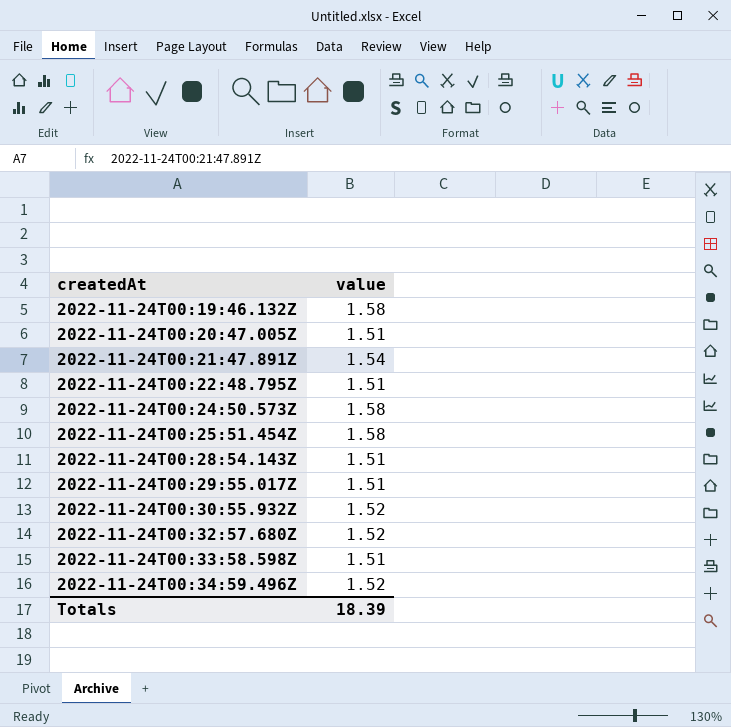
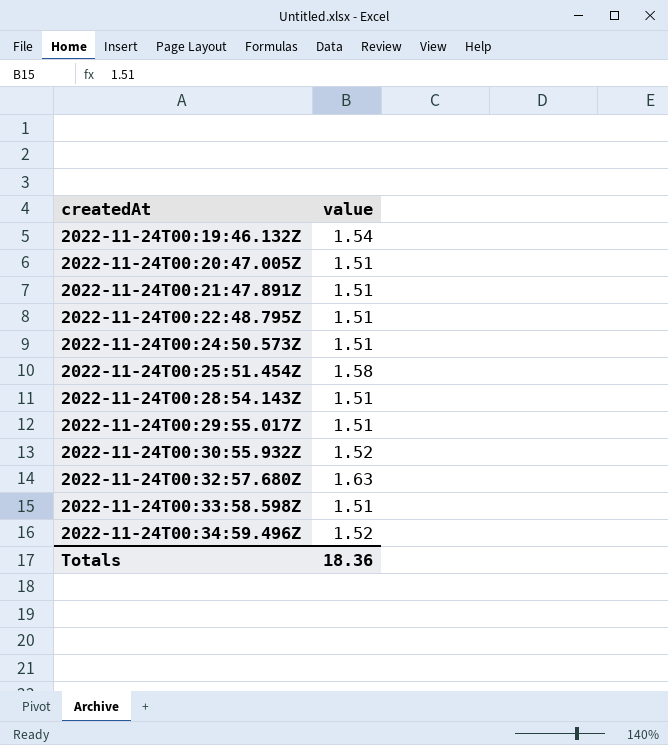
2022-11-24T00:19:46.132Z | value: 1.58 -> 1.54
2022-11-24T00:21:47.891Z | value: 1.54 -> 1.51
2022-11-24T00:24:50.573Z | value: 1.58 -> 1.51
2022-11-24T00:32:57.680Z | value: 1.52 -> 1.63
Totals | value: 18.39 -> 18.36

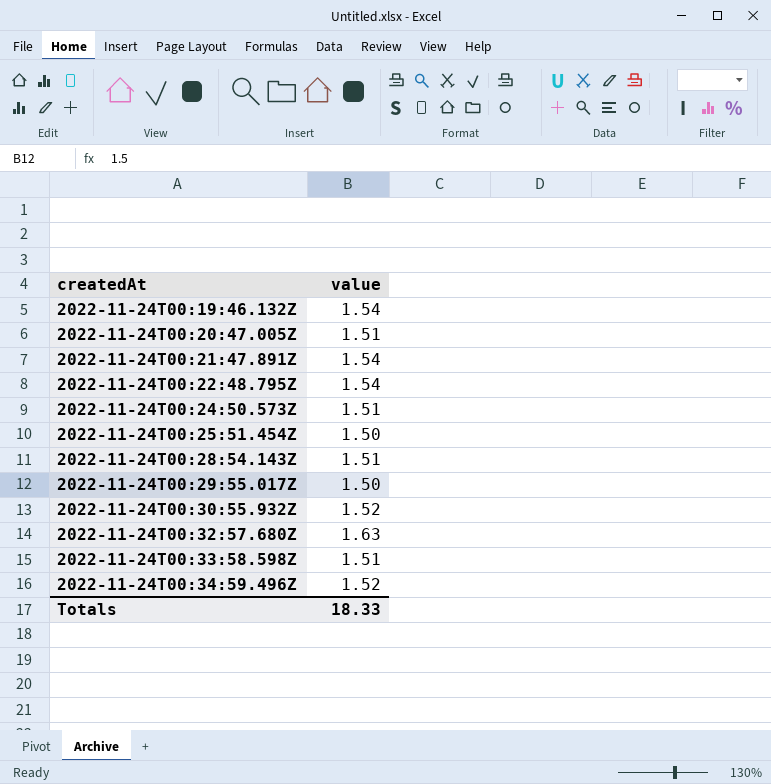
2022-11-24T00:21:47.891Z | value: 1.51 -> 1.54
2022-11-24T00:22:48.795Z | value: 1.51 -> 1.54
2022-11-24T00:25:51.454Z | value: 1.58 -> 1.50
2022-11-24T00:29:55.017Z | value: 1.51 -> 1.50
Totals | value: 18.36 -> 18.33

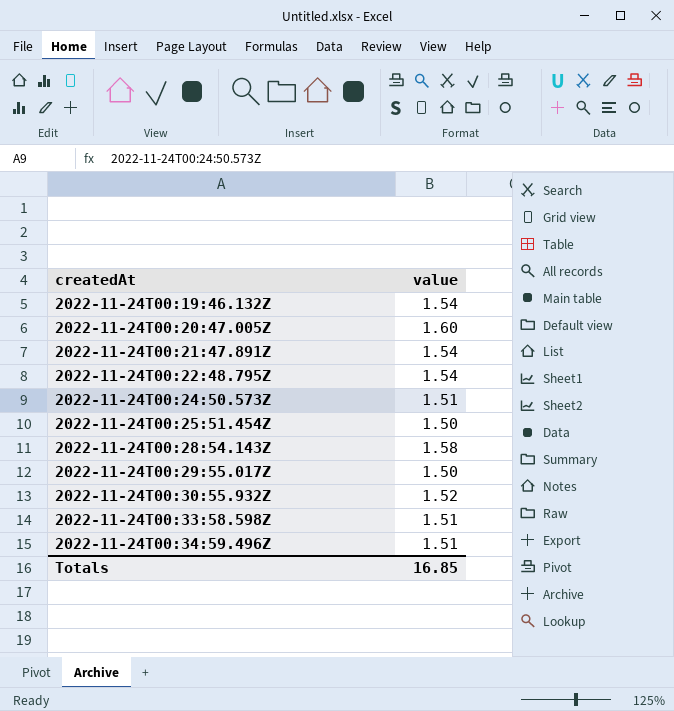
row 2022-11-24T00:32:57.680Z: 1.63 -> none
2022-11-24T00:20:47.005Z | value: 1.51 -> 1.60
2022-11-24T00:28:54.143Z | value: 1.51 -> 1.58
2022-11-24T00:34:59.496Z | value: 1.52 -> 1.51
Totals | value: 18.33 -> 16.85

